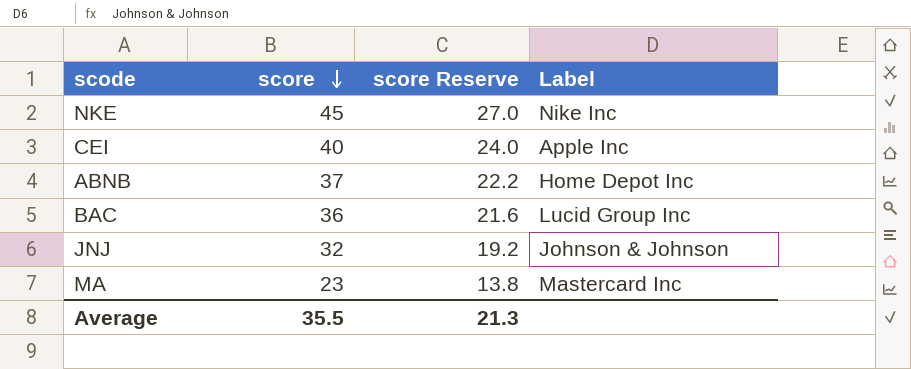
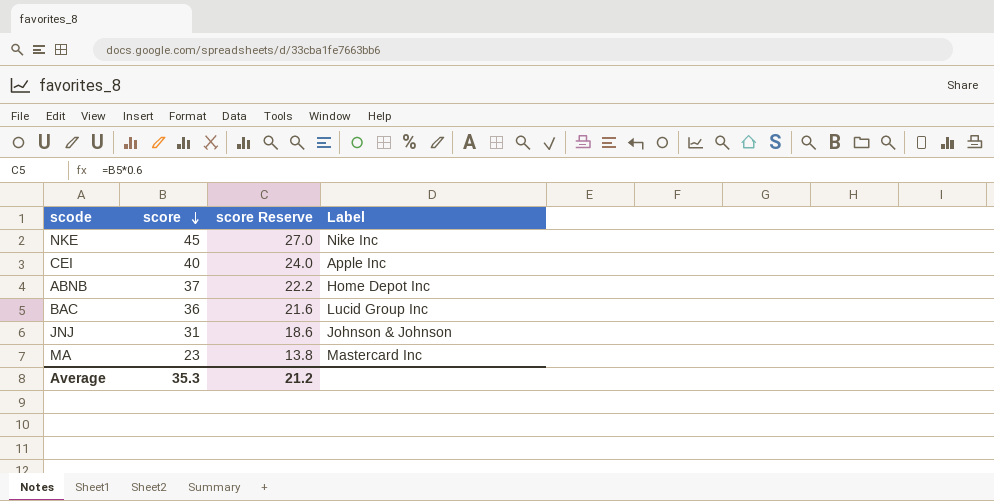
JNJ | score: 32 -> 31
JNJ | score Reserve: 19.2 -> 18.6
Average | score: 35.5 -> 35.3
Average | score Reserve: 21.3 -> 21.2

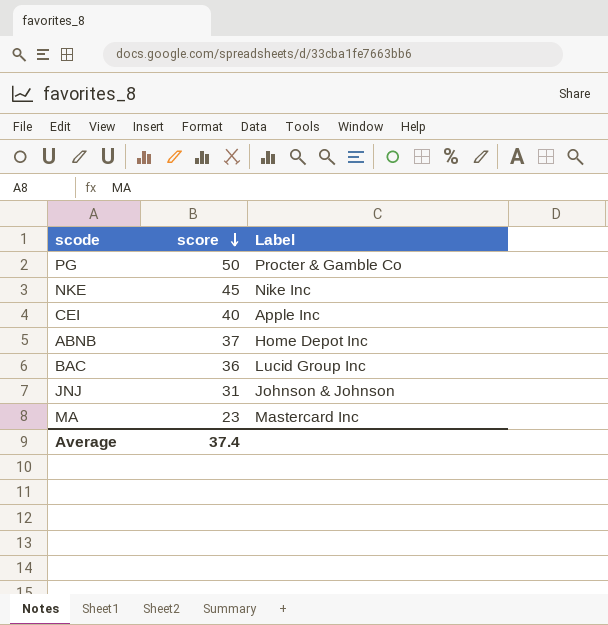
column score Reserve | formula: [score] * 0.6 -> none
row PG: none -> 50 | Procter & Gamble Co
Average | score: 35.3 -> 37.4

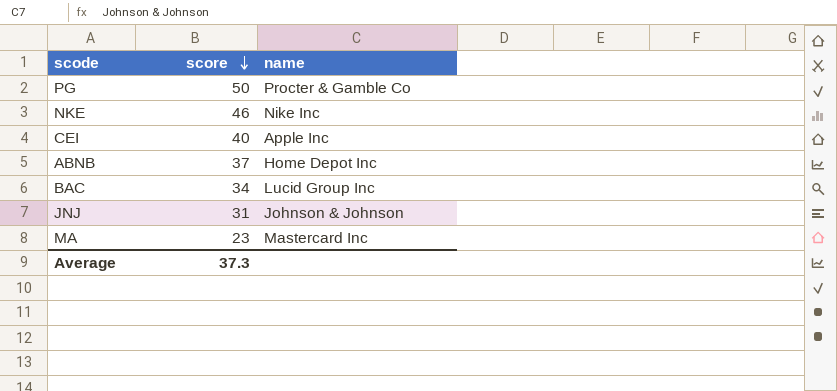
column name: Label -> name
NKE | score: 45 -> 46
BAC | score: 36 -> 34
Average | score: 37.4 -> 37.3

